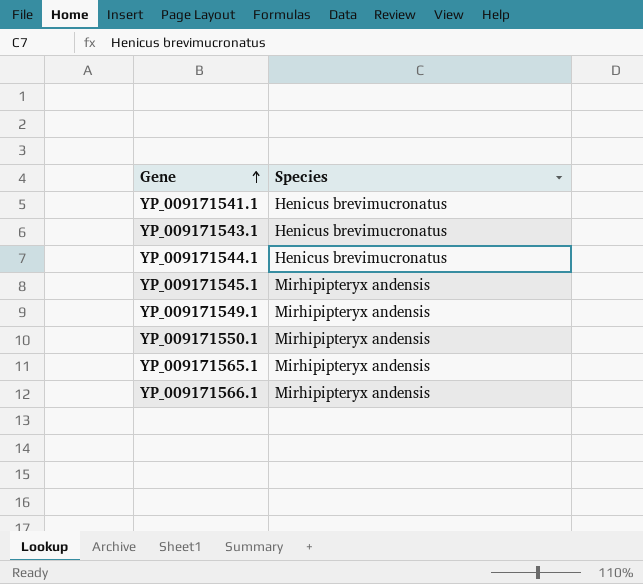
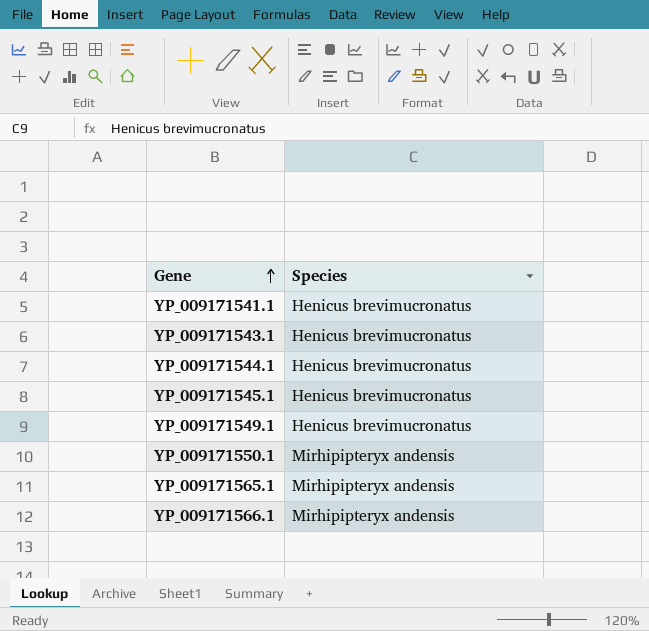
YP_009171545.1 | Species: Mirhipipteryx andensis -> Henicus brevimucronatus
YP_009171549.1 | Species: Mirhipipteryx andensis -> Henicus brevimucronatus

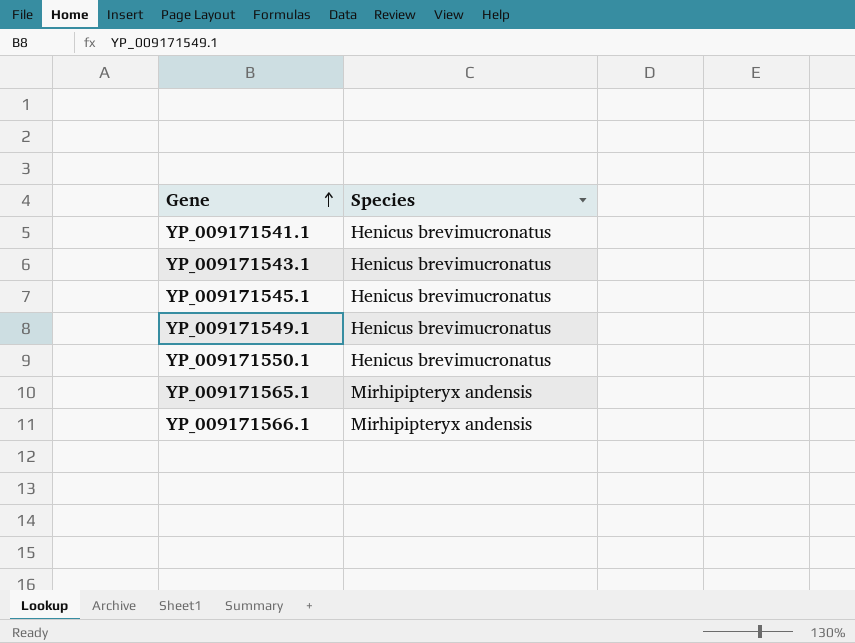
row YP_009171544.1: Henicus brevimucronatus -> none
YP_009171550.1 | Species: Mirhipipteryx andensis -> Henicus brevimucronatus

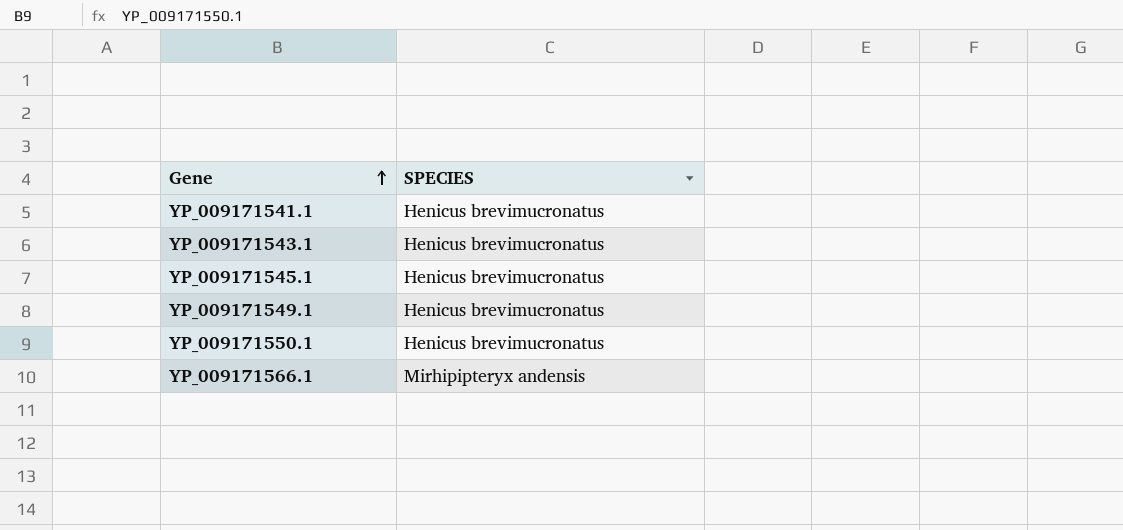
column name: Species -> SPECIES
row YP_009171565.1: Mirhipipteryx andensis -> none

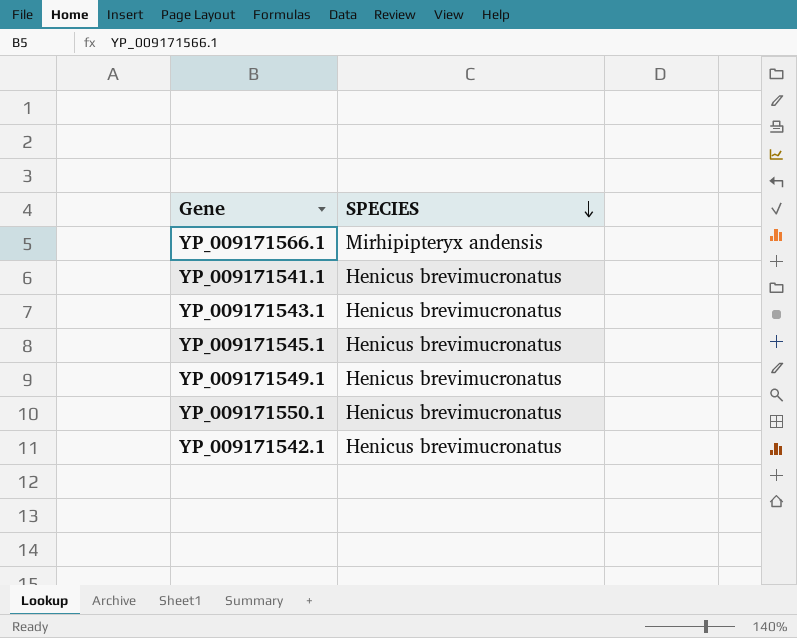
row order: Gene ascending -> SPECIES descending
row YP_009171542.1: none -> Henicus brevimucronatus

